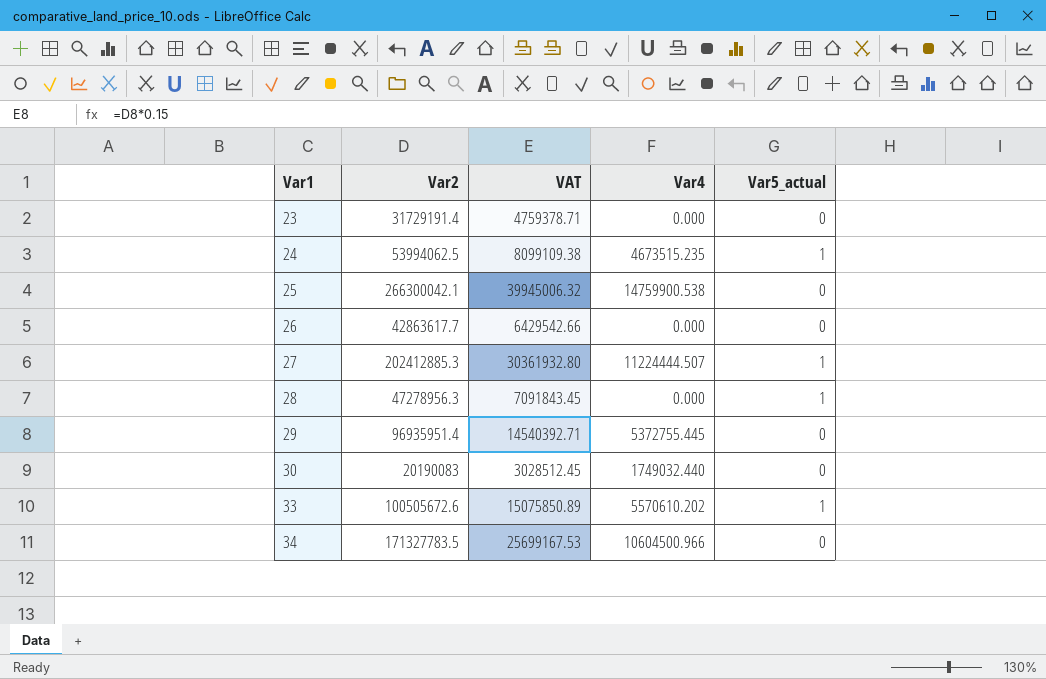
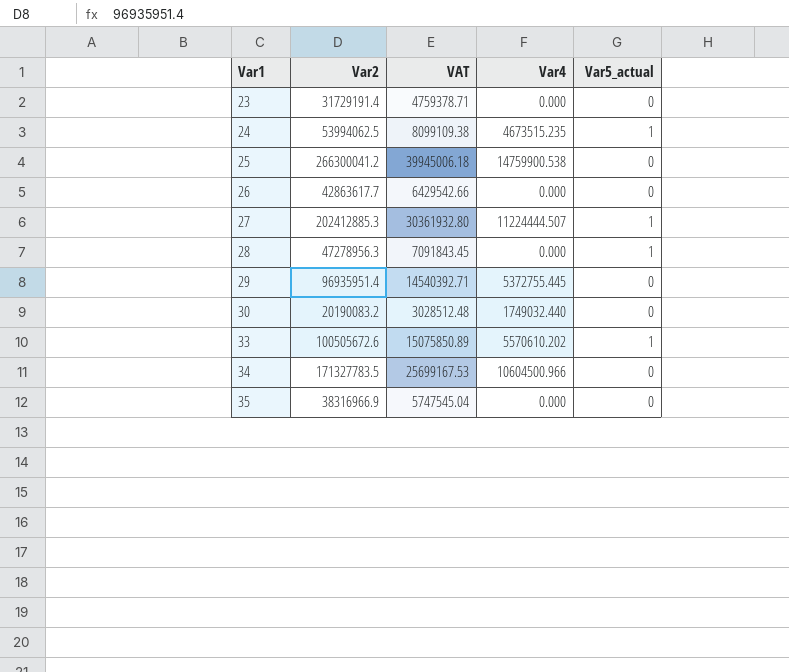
25 | Var2: 266300042.1 -> 266300041.2
25 | VAT: 39945006.32 -> 39945006.18
30 | Var2: 20190083 -> 20190083.2
30 | VAT: 3028512.45 -> 3028512.48
row 35: none -> 38316966.9 | 5747545.04 | 0.000 | 0

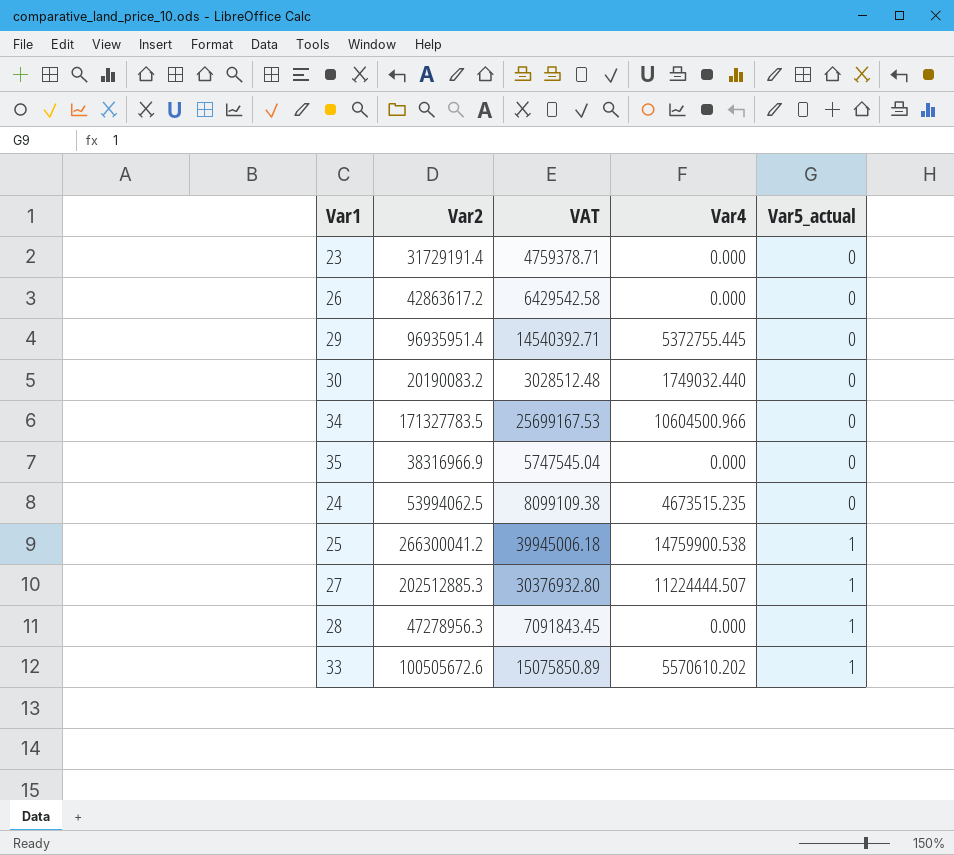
row order: Var1 ascending -> Var5_actual ascending
26 | Var2: 42863617.7 -> 42863617.2
26 | VAT: 6429542.66 -> 6429542.58
24 | Var5_actual: 1 -> 0
25 | Var5_actual: 0 -> 1
27 | Var2: 202412885.3 -> 202512885.3
27 | VAT: 30361932.80 -> 30376932.80

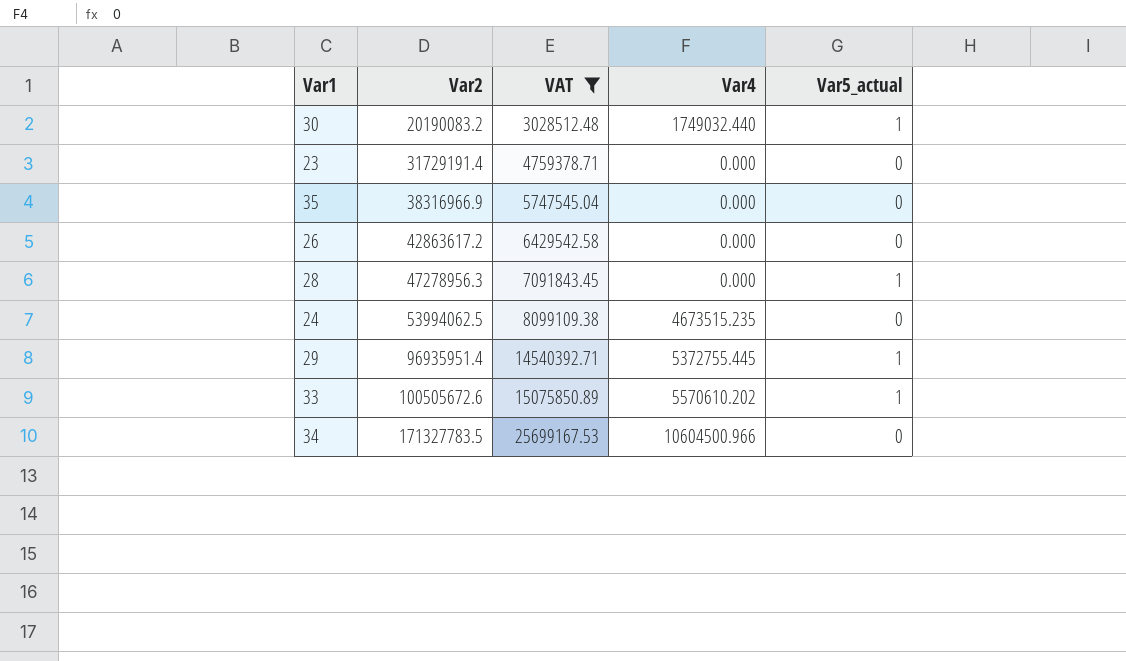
filter: none -> VAT <= 25699167.53
row order: Var5_actual ascending -> Var2 ascending
30 | Var5_actual: 0 -> 1
29 | Var5_actual: 0 -> 1

